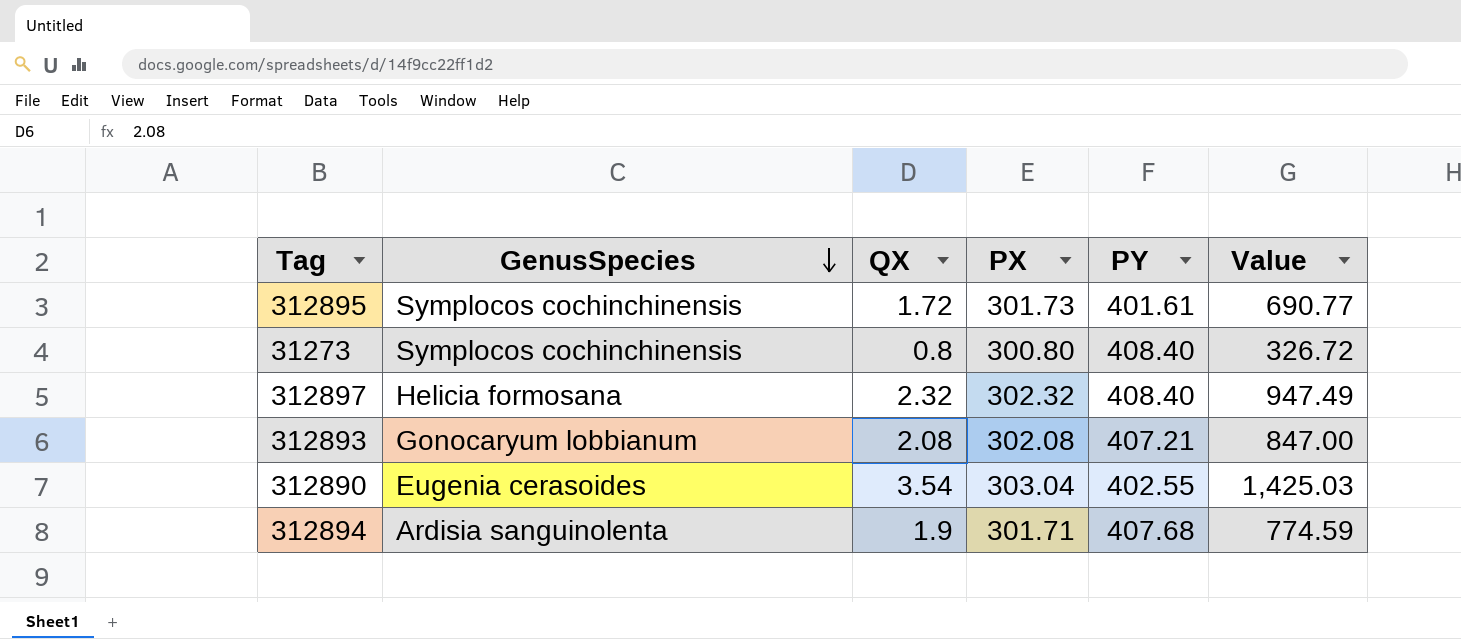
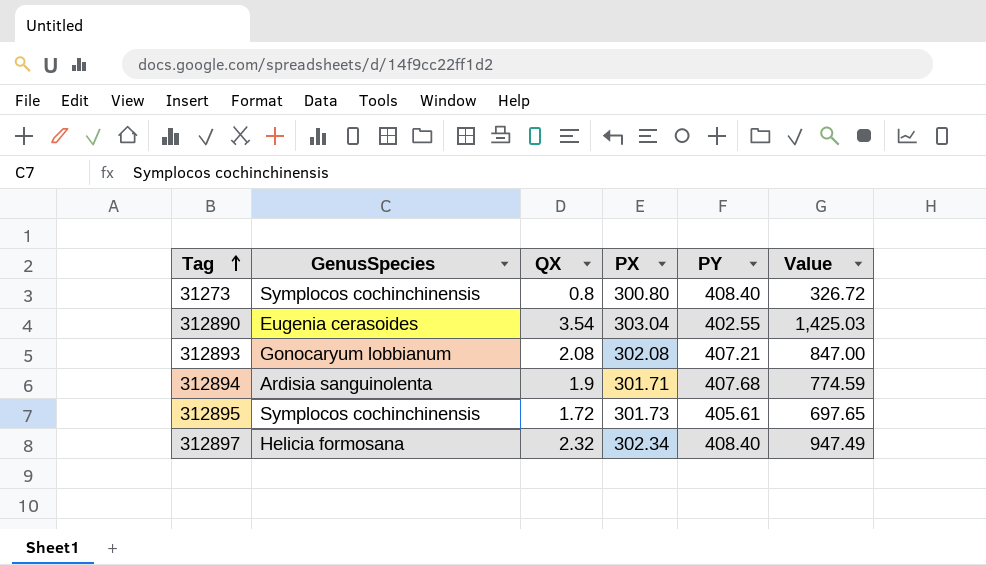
row order: GenusSpecies descending -> Tag ascending
312895 | PY: 401.61 -> 405.61
312895 | Value: 690.77 -> 697.65
312897 | PX: 302.32 -> 302.34

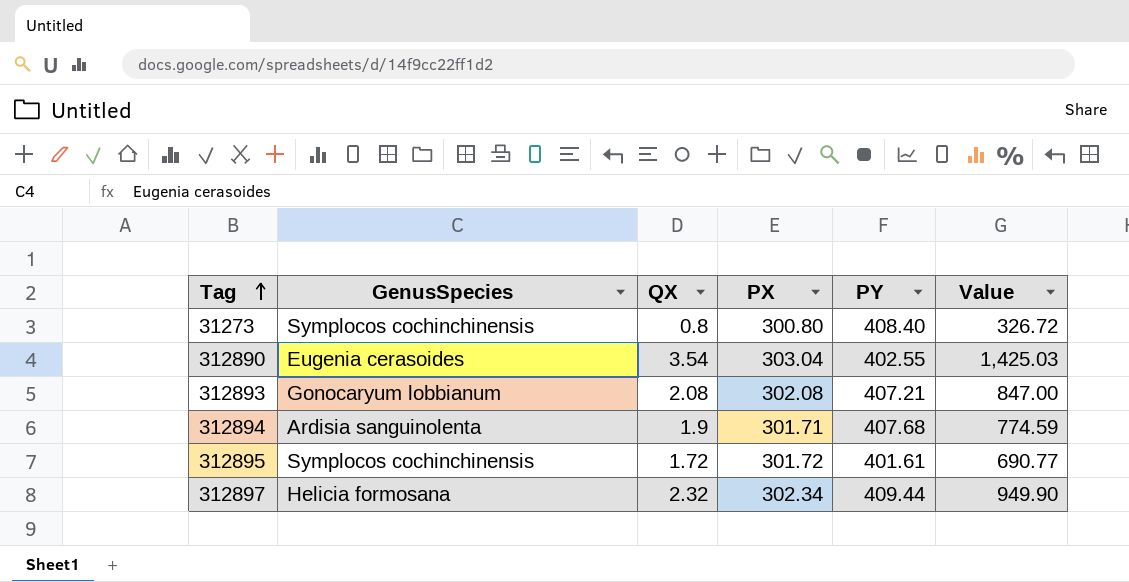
312895 | PX: 301.73 -> 301.72
312895 | PY: 405.61 -> 401.61
312895 | Value: 697.65 -> 690.77
312897 | PY: 408.40 -> 409.44
312897 | Value: 947.49 -> 949.90

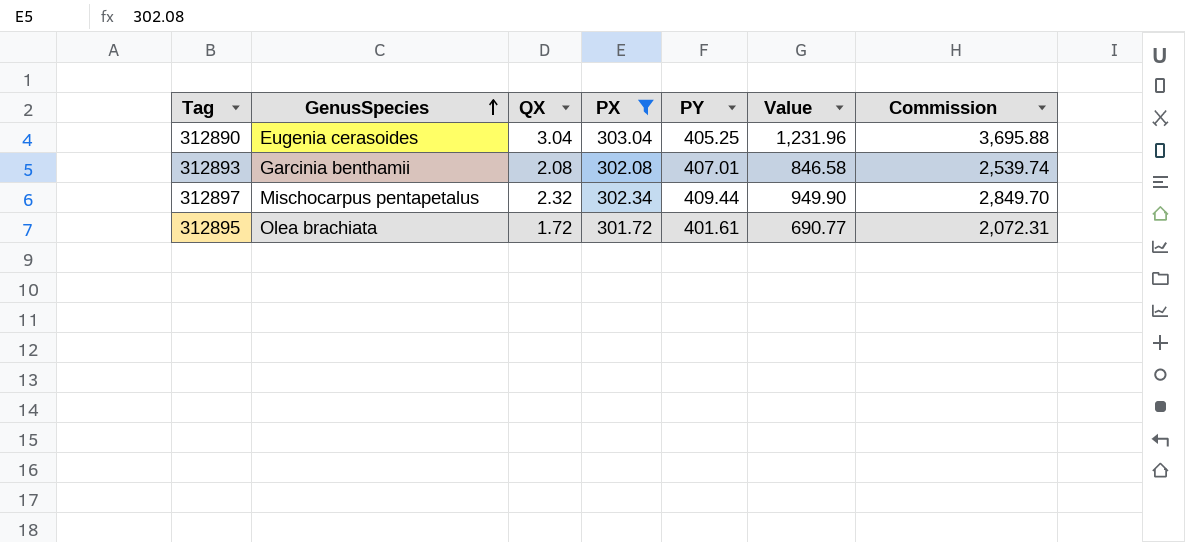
filter: none -> PX >= 301.72
row order: Tag ascending -> GenusSpecies ascending
column Commission | formula: none -> [Value] * 3
312890 | QX: 3.54 -> 3.04
312890 | PY: 402.55 -> 405.25
312890 | Value: 1,425.03 -> 1,231.96
312893 | GenusSpecies: Gonocaryum lobbianum -> Garcinia benthamii
312893 | PY: 407.21 -> 407.01
312893 | Value: 847.00 -> 846.58
312897 | GenusSpecies: Helicia formosana -> Mischocarpus pentapetalus
312895 | GenusSpecies: Symplocos cochinchinensis -> Olea brachiata

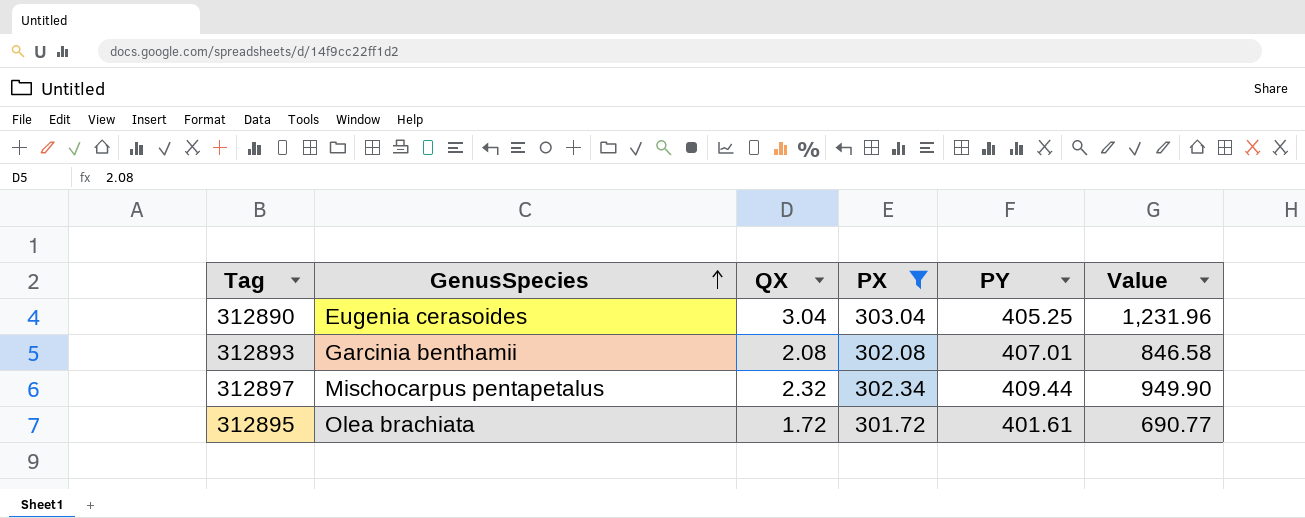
column Commission | formula: [Value] * 3 -> none

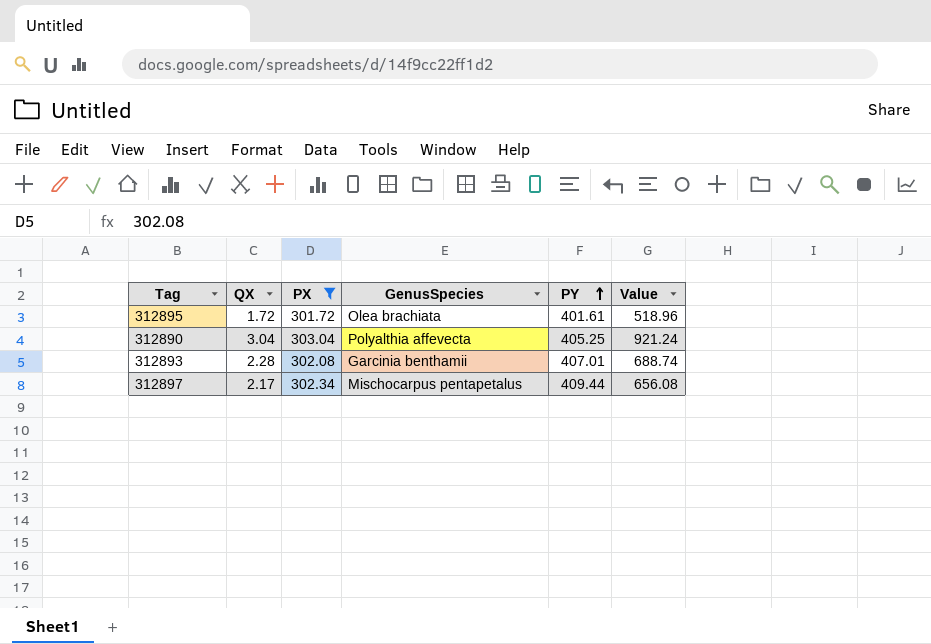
row order: GenusSpecies ascending -> PY ascending
column GenusSpecies | position: 2 -> 4
column Value | formula: [QX] * [PY] -> [QX] * [PX]
312890 | GenusSpecies: Eugenia cerasoides -> Polyalthia affevecta
312893 | QX: 2.08 -> 2.28
312897 | QX: 2.32 -> 2.17

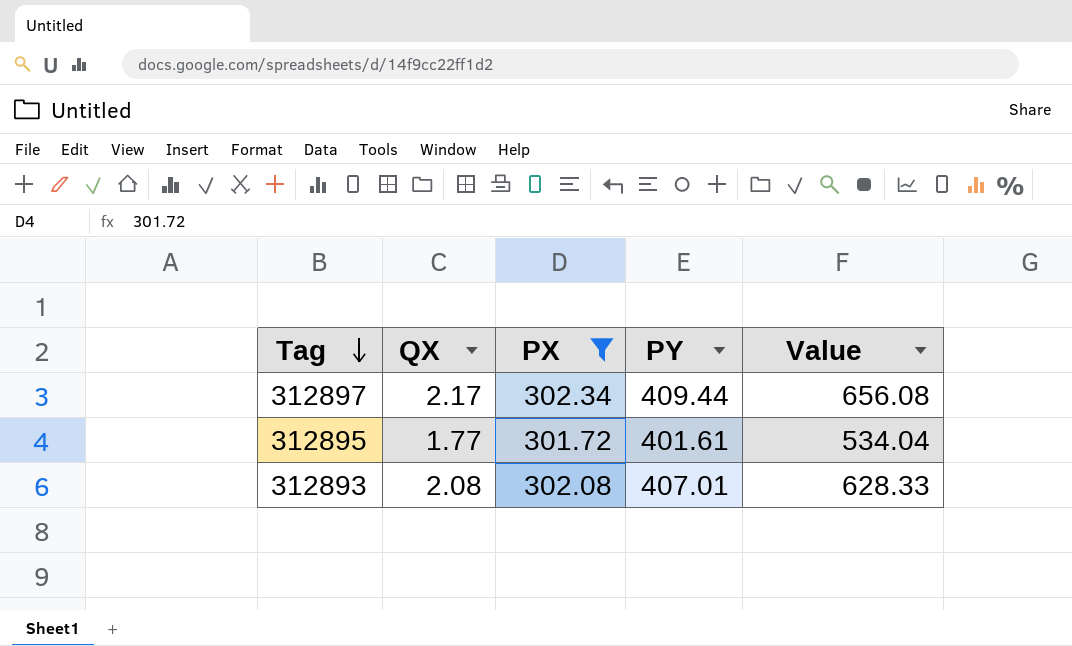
row order: PY ascending -> Tag descending
column GenusSpecies | position: 4 -> none
row 312890: 3.04 | 303.04 | Polyalthia affevecta | 405.25 | 921.24 -> none
312895 | QX: 1.72 -> 1.77
312895 | Value: 518.96 -> 534.04
312893 | QX: 2.28 -> 2.08
312893 | Value: 688.74 -> 628.33

